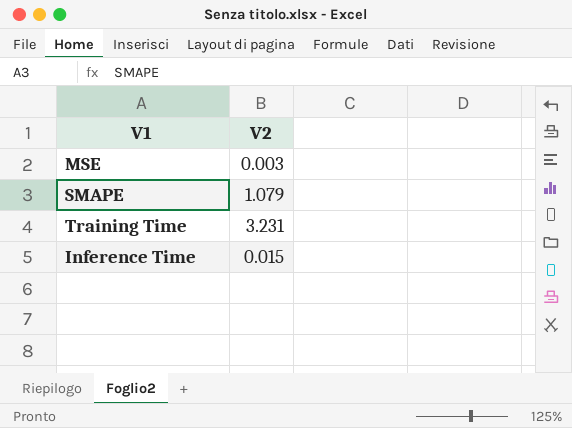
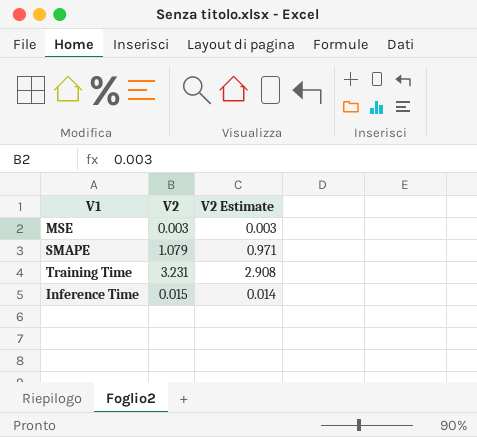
column V2 Estimate | formula: none -> [V2] * 0.9

